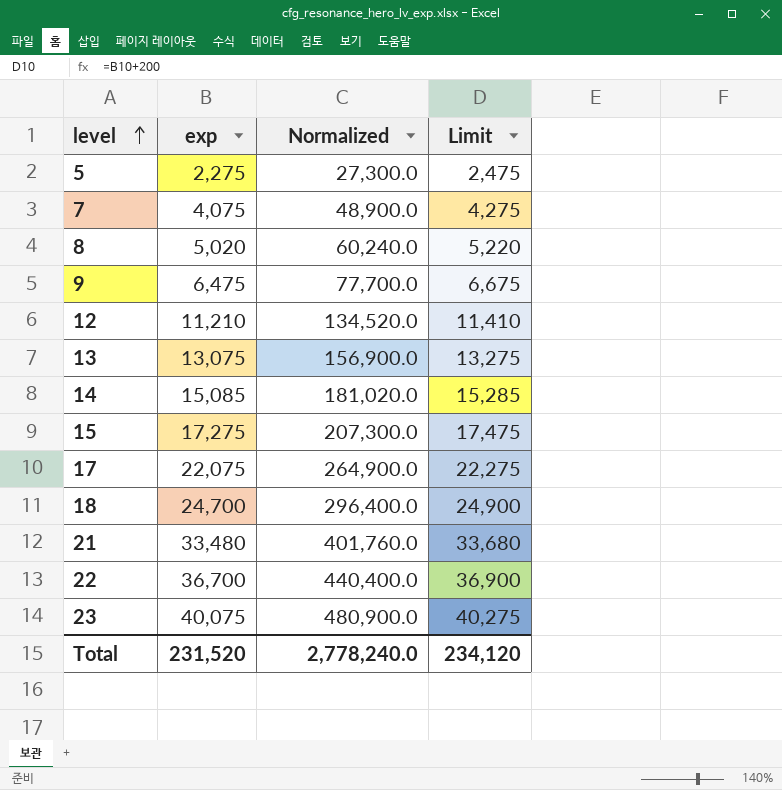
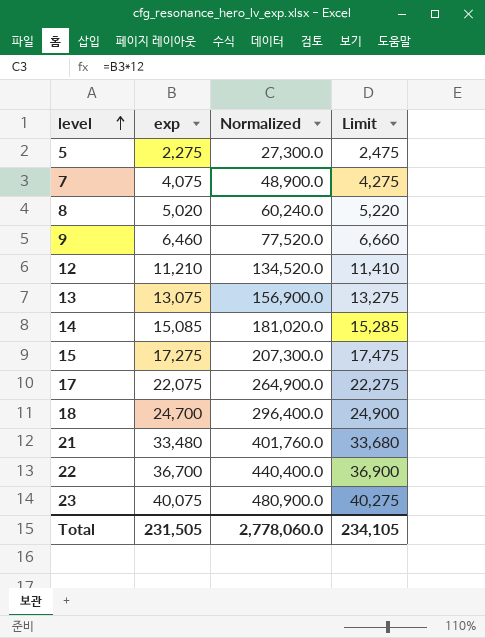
9 | exp: 6,475 -> 6,460
9 | Normalized: 77,700.0 -> 77,520.0
9 | Limit: 6,675 -> 6,660
Total | exp: 231,520 -> 231,505
Total | Normalized: 2,778,240.0 -> 2,778,060.0
Total | Limit: 234,120 -> 234,105

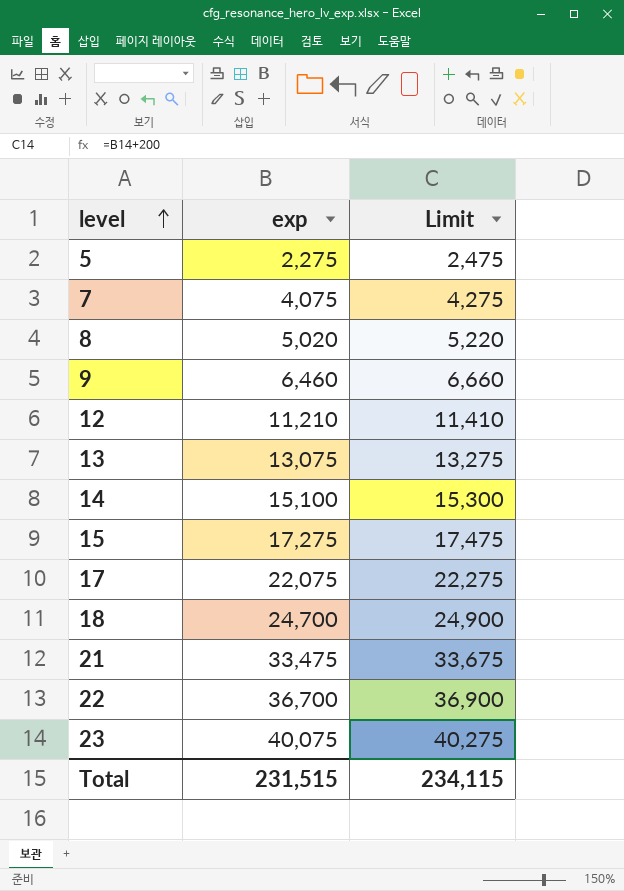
column Normalized | formula: [exp] * 12 -> none
14 | exp: 15,085 -> 15,100
14 | Limit: 15,285 -> 15,300
21 | exp: 33,480 -> 33,475
21 | Limit: 33,680 -> 33,675
Total | exp: 231,505 -> 231,515
Total | Limit: 234,105 -> 234,115

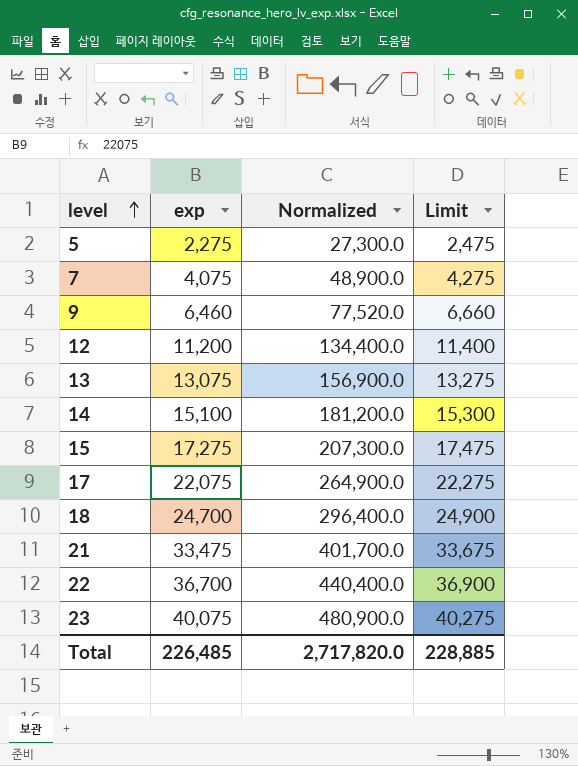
column Normalized | formula: none -> [exp] * 12
row 8: 5,020 | 5,220 -> none
12 | exp: 11,210 -> 11,200
12 | Limit: 11,410 -> 11,400
Total | exp: 231,515 -> 226,485
Total | Limit: 234,115 -> 228,885

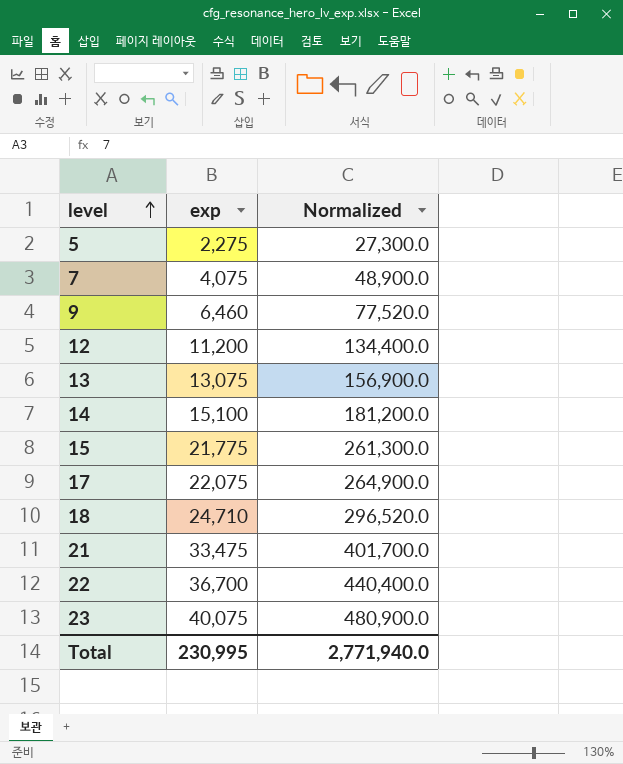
column Limit | formula: [exp] + 200 -> none
15 | exp: 17,275 -> 21,775
15 | Normalized: 207,300.0 -> 261,300.0
18 | exp: 24,700 -> 24,710
18 | Normalized: 296,400.0 -> 296,520.0
Total | exp: 226,485 -> 230,995
Total | Normalized: 2,717,820.0 -> 2,771,940.0

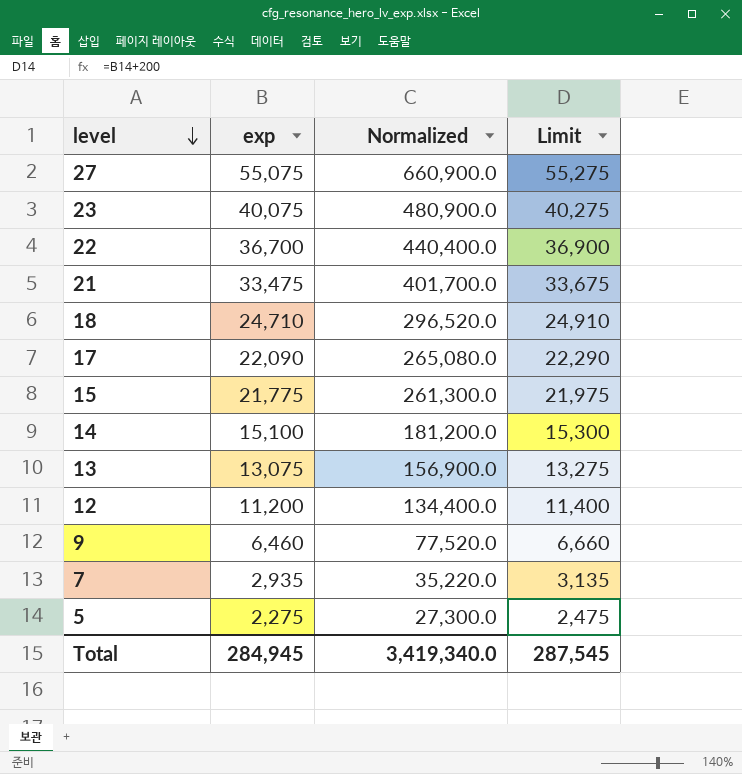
row order: level ascending -> level descending
column Limit | formula: none -> [exp] + 200
row 27: none -> 55,075 | 660,900.0 | 55,275
17 | exp: 22,075 -> 22,090
17 | Normalized: 264,900.0 -> 265,080.0
7 | exp: 4,075 -> 2,935
7 | Normalized: 48,900.0 -> 35,220.0
Total | exp: 230,995 -> 284,945
Total | Normalized: 2,771,940.0 -> 3,419,340.0

